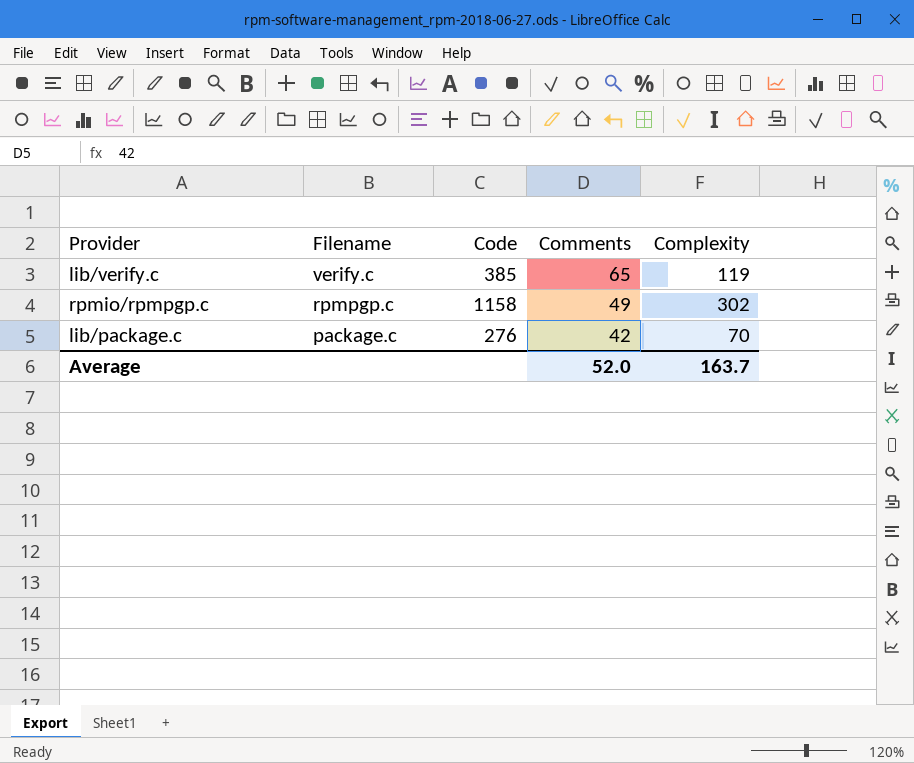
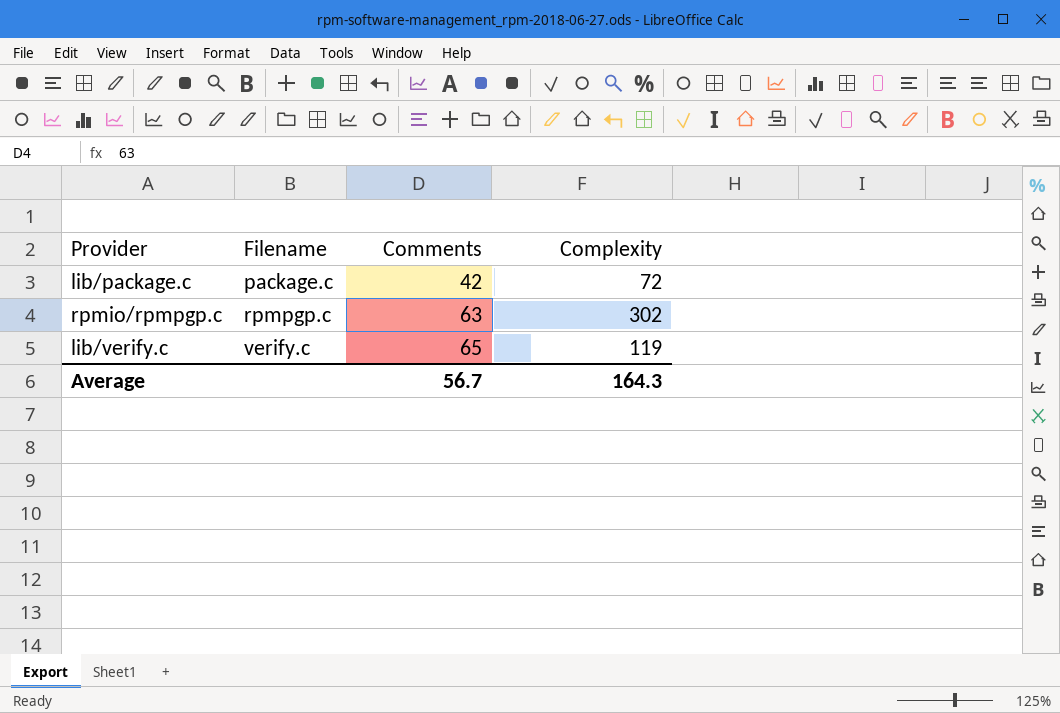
row order: Filename descending -> Filename ascending
column Code | position: 3 -> none
lib/package.c | Complexity: 70 -> 72
rpmio/rpmpgp.c | Comments: 49 -> 63
Average | Comments: 52.0 -> 56.7
Average | Complexity: 163.7 -> 164.3

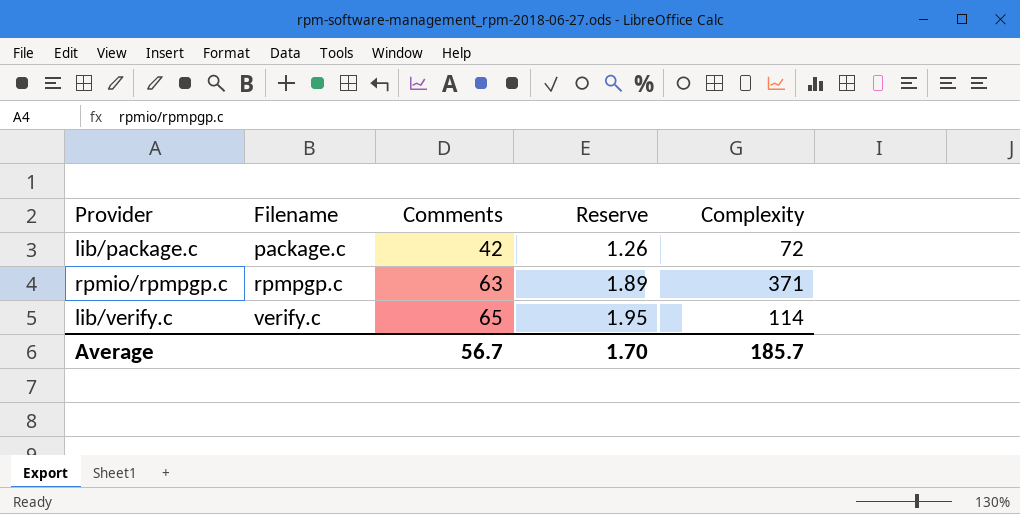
column Reserve | formula: none -> [Comments] * 0.03
rpmio/rpmpgp.c | Complexity: 302 -> 371
lib/verify.c | Complexity: 119 -> 114
Average | Complexity: 164.3 -> 185.7

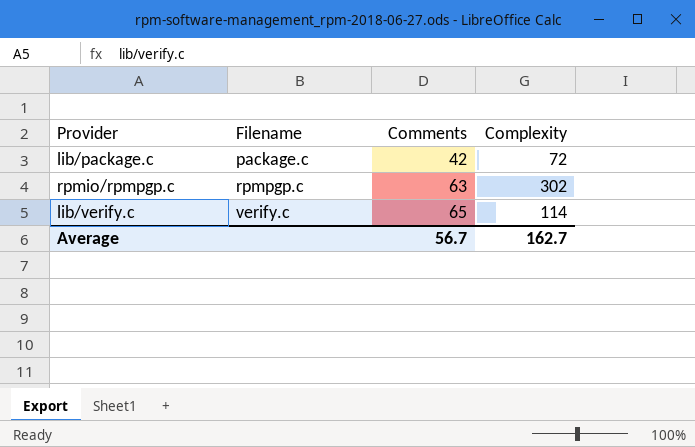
column Reserve | formula: [Comments] * 0.03 -> none
rpmio/rpmpgp.c | Complexity: 371 -> 302
Average | Complexity: 185.7 -> 162.7

